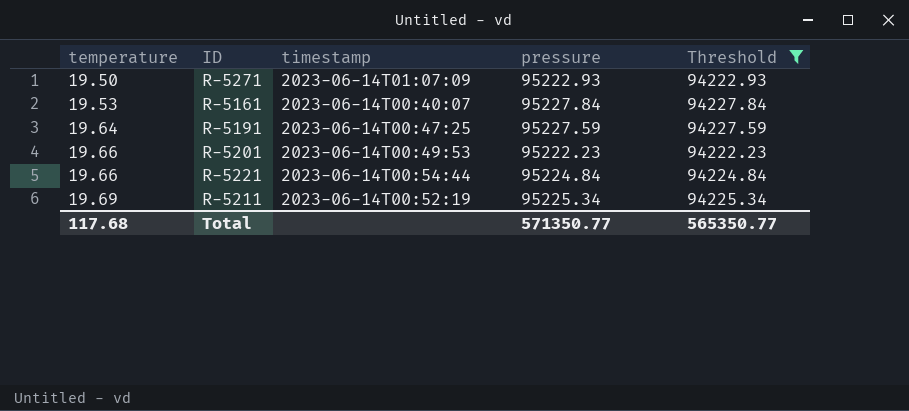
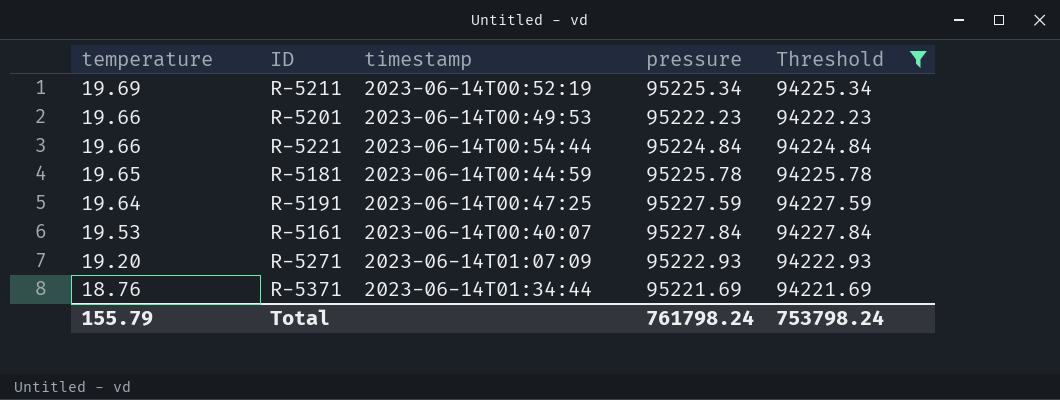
row order: temperature ascending -> temperature descending
row R-5181: none -> 19.65 | 2023-06-14T00:44:59 | 95225.78 | 94225.78
R-5271 | temperature: 19.50 -> 19.20
row R-5371: none -> 18.76 | 2023-06-14T01:34:44 | 95221.69 | 94221.69
Total | temperature: 117.68 -> 155.79
Total | pressure: 571350.77 -> 761798.24
Total | Threshold: 565350.77 -> 753798.24

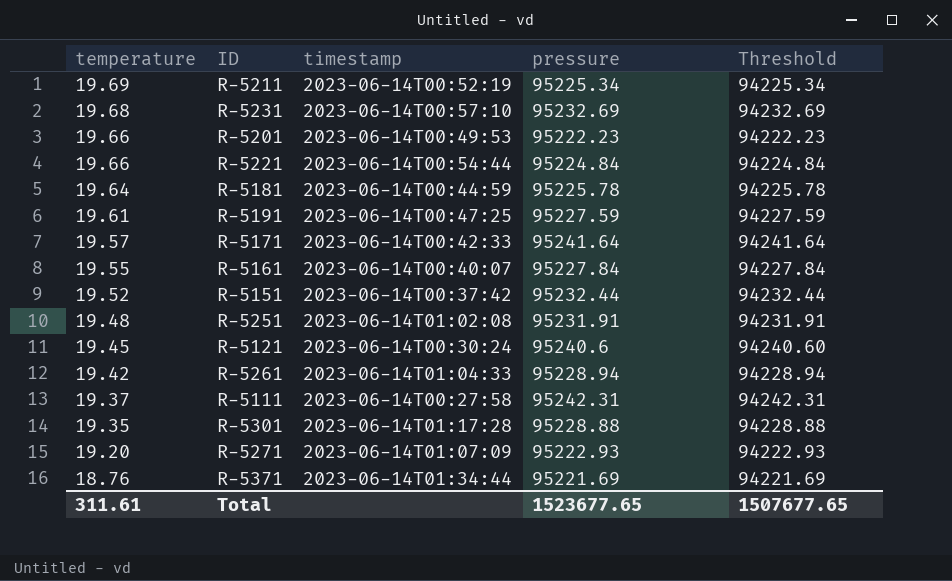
filter: Threshold <= 94227.84 -> none
R-5181 | temperature: 19.65 -> 19.64
R-5191 | temperature: 19.64 -> 19.61
R-5161 | temperature: 19.53 -> 19.55
Total | temperature: 155.79 -> 311.61
Total | pressure: 761798.24 -> 1523677.65
Total | Threshold: 753798.24 -> 1507677.65

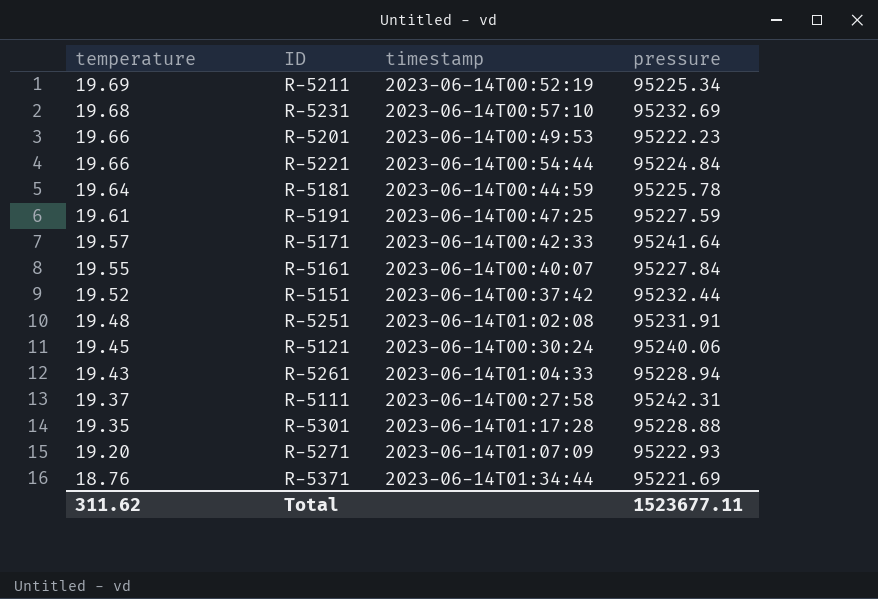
column Threshold | formula: [pressure] - 1000 -> none
R-5121 | pressure: 95240.6 -> 95240.06
R-5261 | temperature: 19.42 -> 19.43
Total | temperature: 311.61 -> 311.62
Total | pressure: 1523677.65 -> 1523677.11

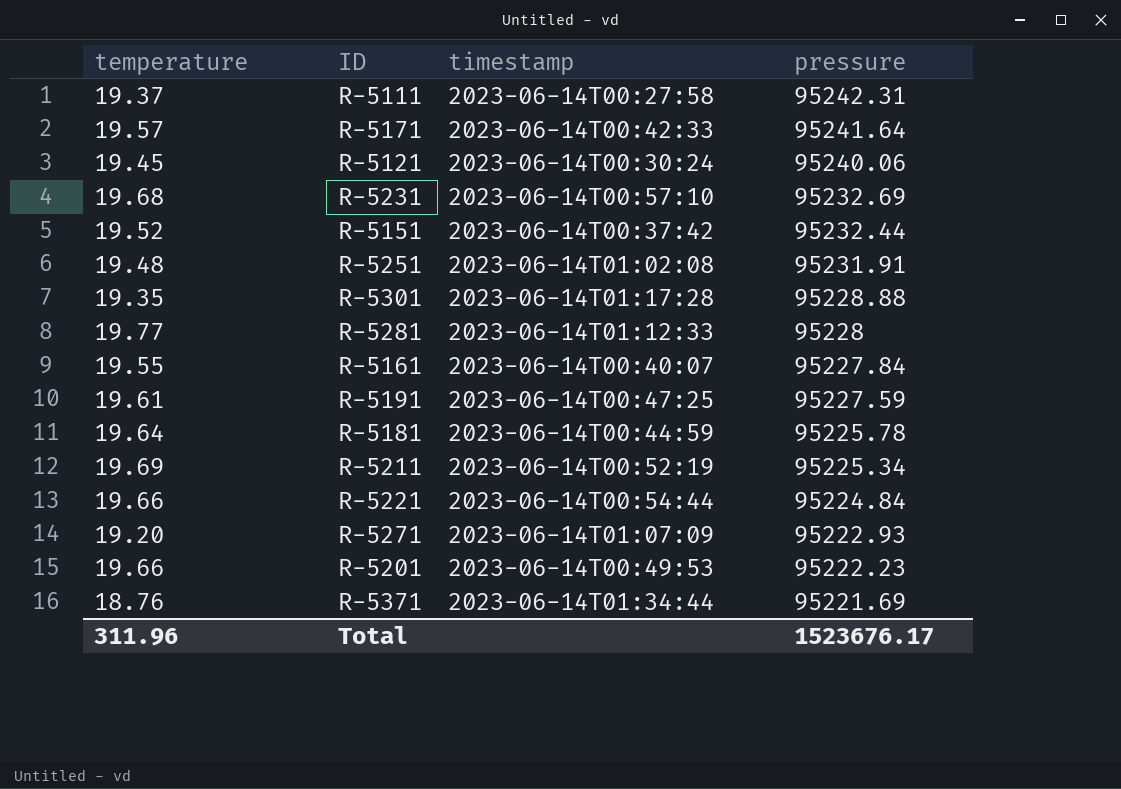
row order: temperature descending -> pressure descending
row R-5261: 19.43 | 2023-06-14T01:04:33 | 95228.94 -> none
row R-5281: none -> 19.77 | 2023-06-14T01:12:33 | 95228
Total | temperature: 311.62 -> 311.96
Total | pressure: 1523677.11 -> 1523676.17

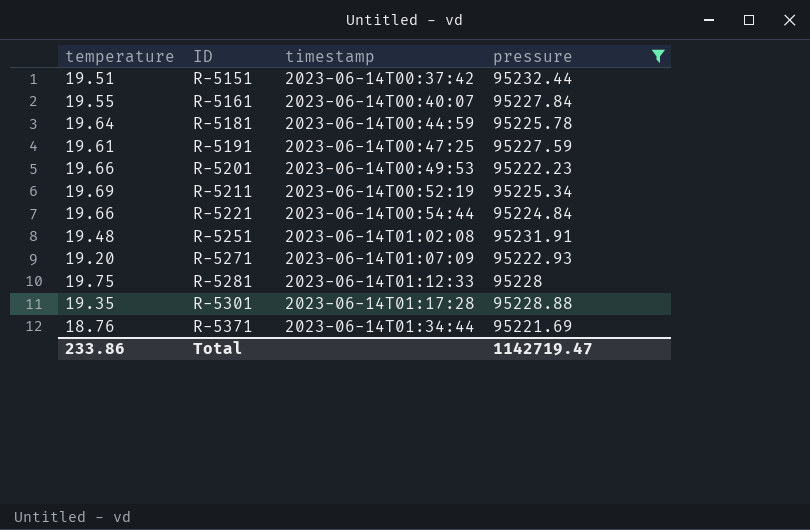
filter: none -> pressure <= 95232.44
row order: pressure descending -> ID ascending
R-5151 | temperature: 19.52 -> 19.51
R-5281 | temperature: 19.77 -> 19.75
Total | temperature: 311.96 -> 233.86
Total | pressure: 1523676.17 -> 1142719.47

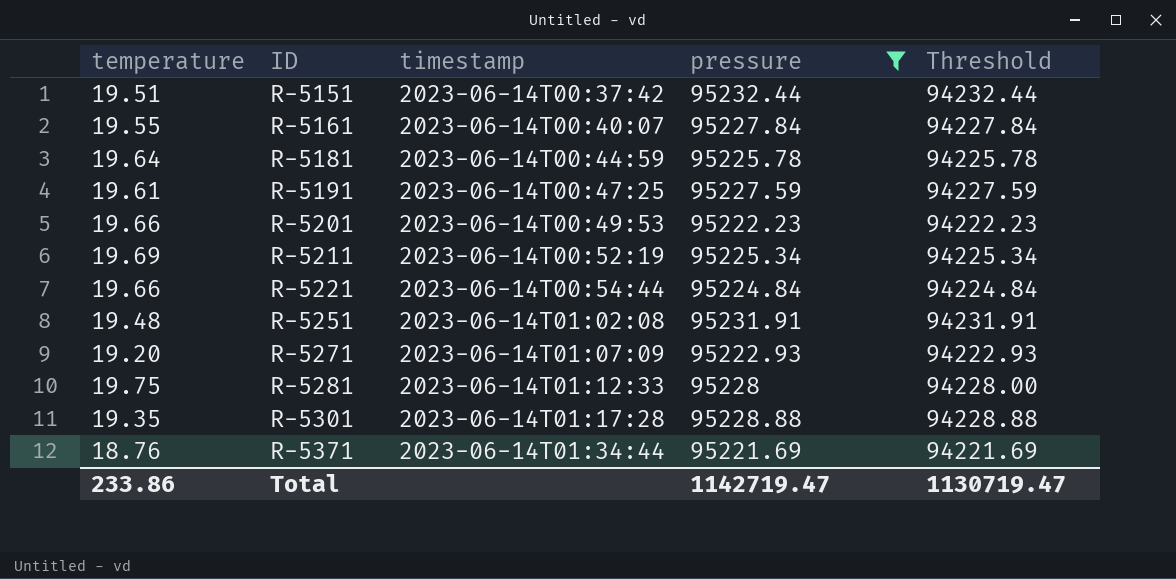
column Threshold | formula: none -> [pressure] - 1000

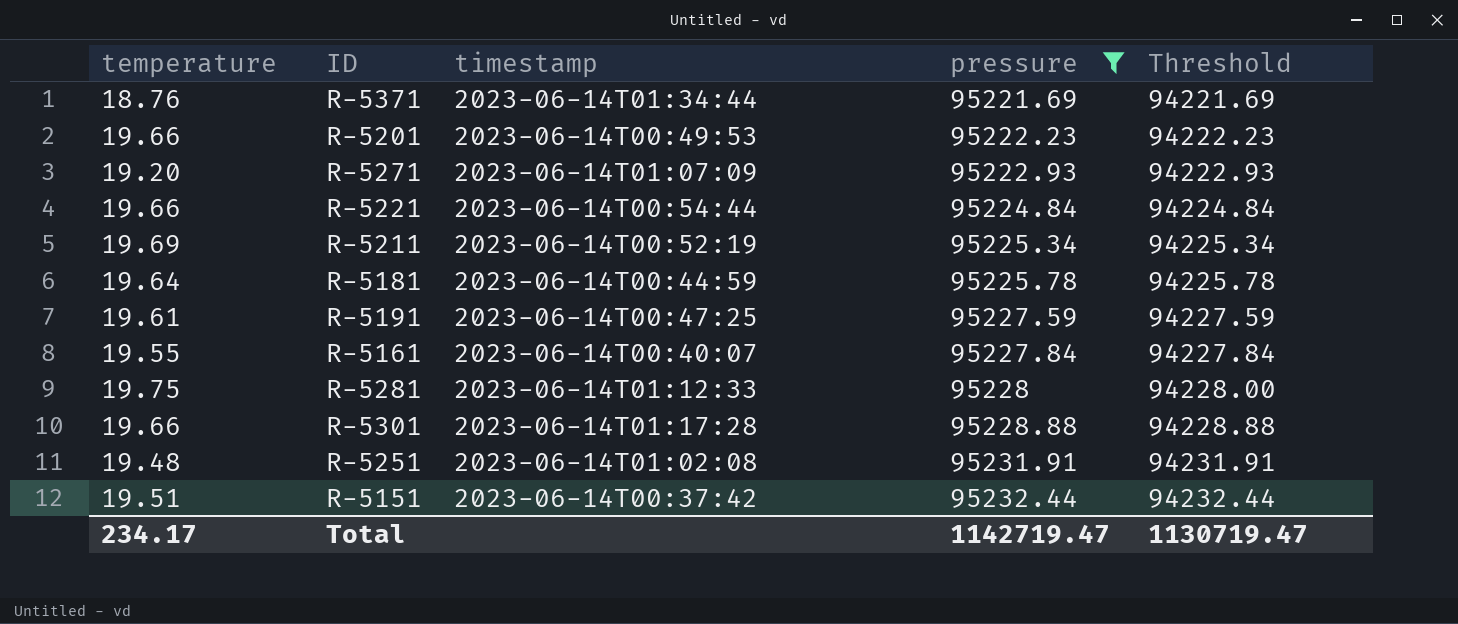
row order: ID ascending -> pressure ascending
R-5301 | temperature: 19.35 -> 19.66
Total | temperature: 233.86 -> 234.17

